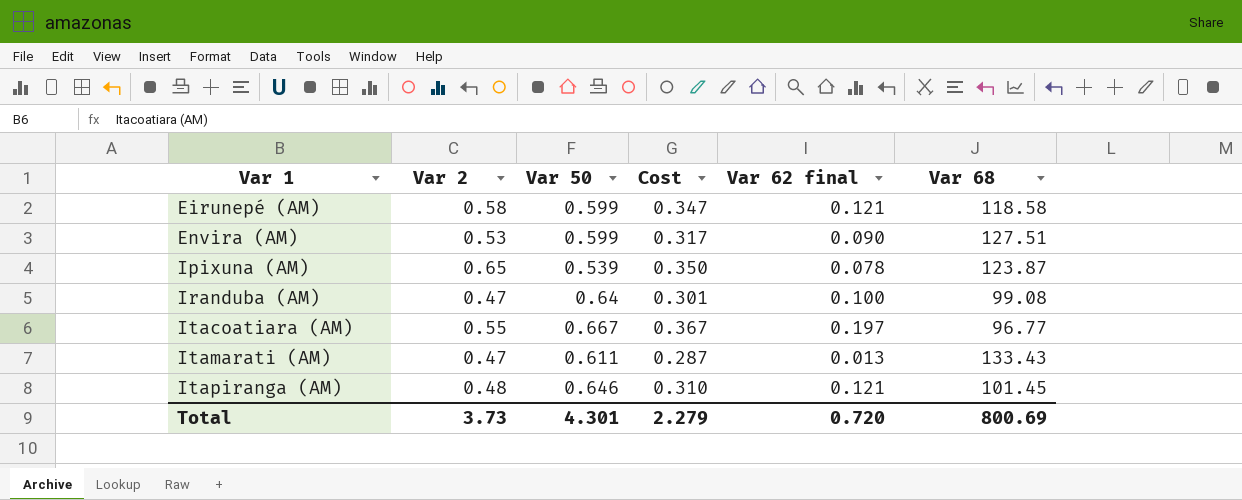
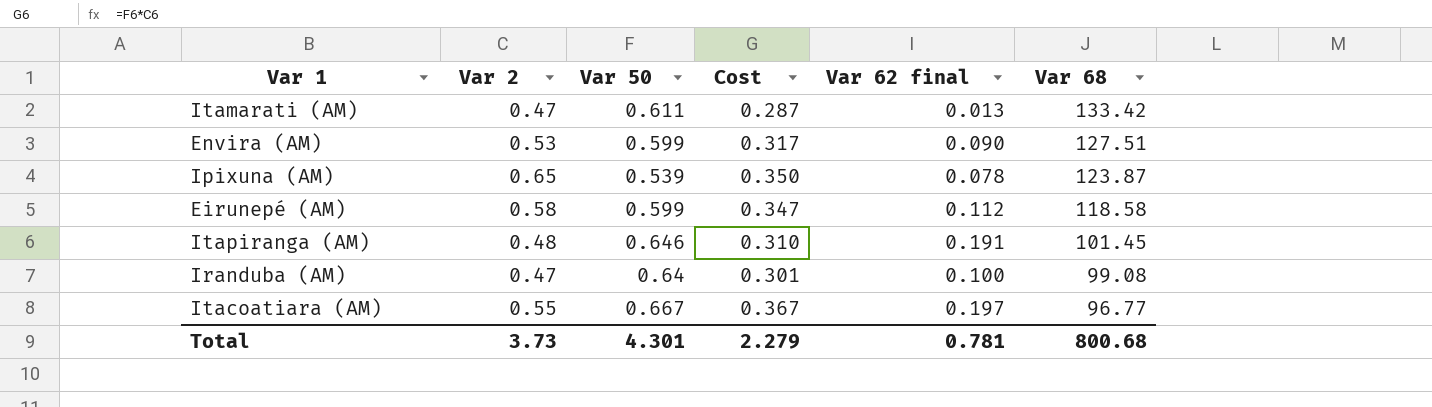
row order: Var 1 ascending -> Var 68 descending
Itamarati (AM) | Var 68: 133.43 -> 133.42
Eirunepé (AM) | Var 62 final: 0.121 -> 0.112
Itapiranga (AM) | Var 62 final: 0.121 -> 0.191
Total | Var 62 final: 0.720 -> 0.781
Total | Var 68: 800.69 -> 800.68

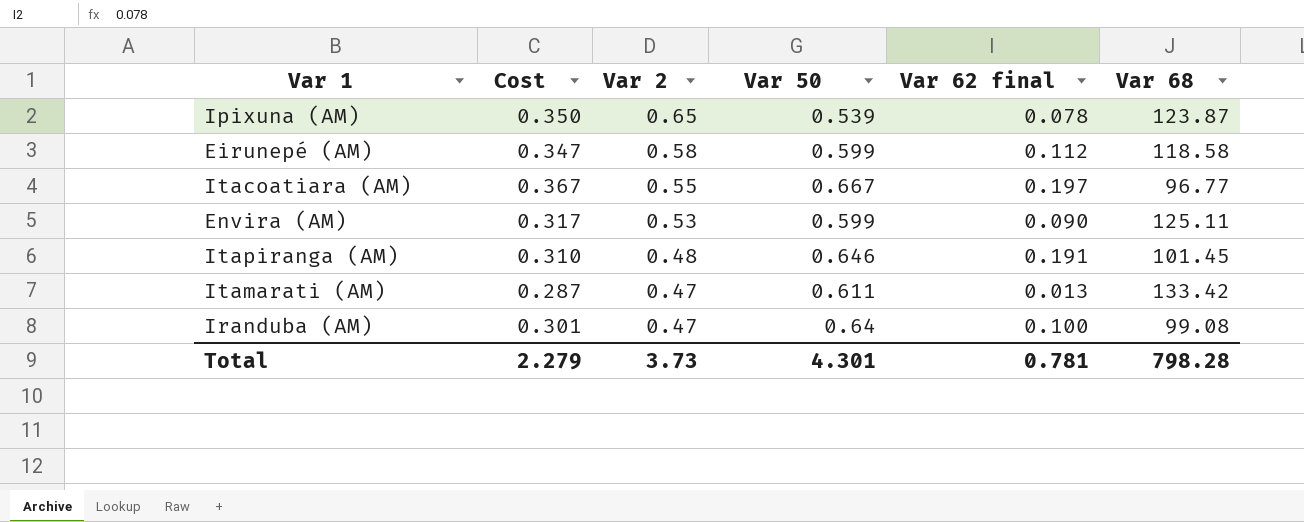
row order: Var 68 descending -> Var 2 descending
column Cost | position: 4 -> 2
Envira (AM) | Var 68: 127.51 -> 125.11
Total | Var 68: 800.68 -> 798.28

